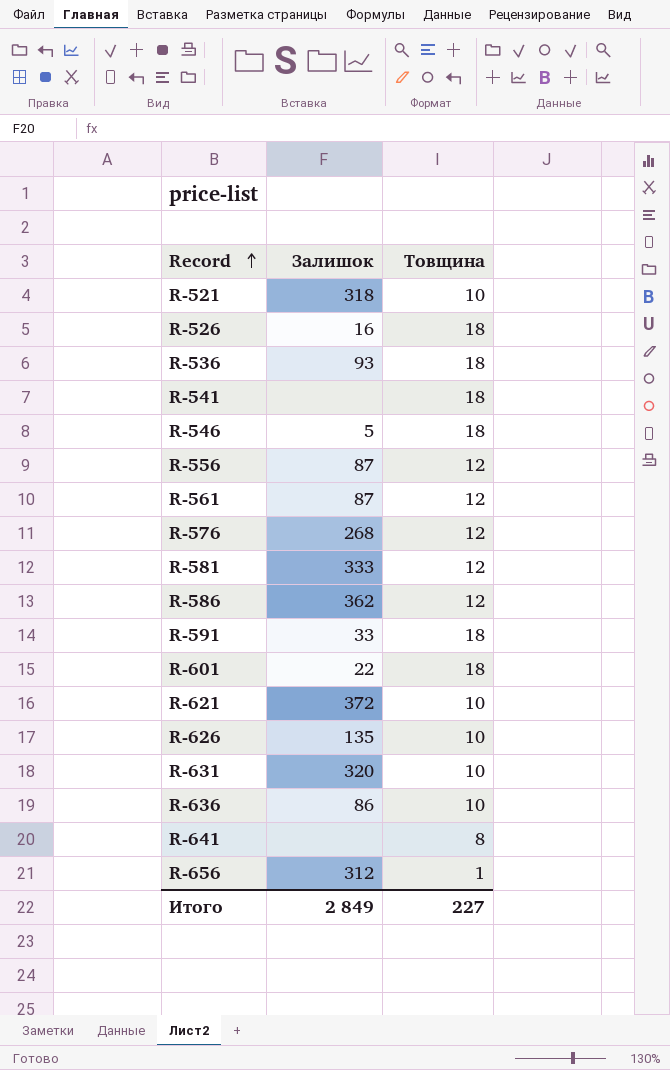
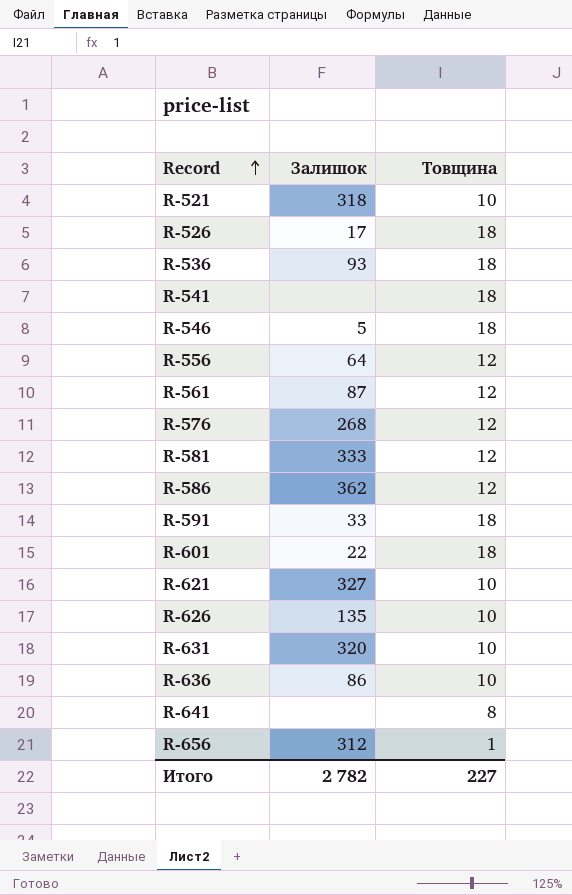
R-526 | Залишок: 16 -> 17
R-556 | Залишок: 87 -> 64
R-621 | Залишок: 372 -> 327
Итого | Залишок: 2 849 -> 2 782

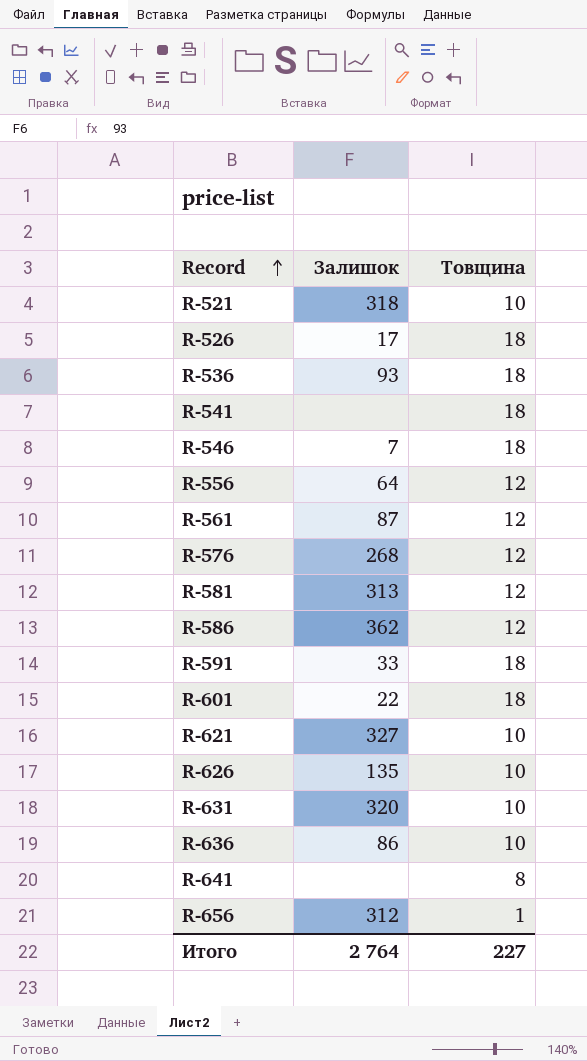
R-546 | Залишок: 5 -> 7
R-581 | Залишок: 333 -> 313
Итого | Залишок: 2 782 -> 2 764

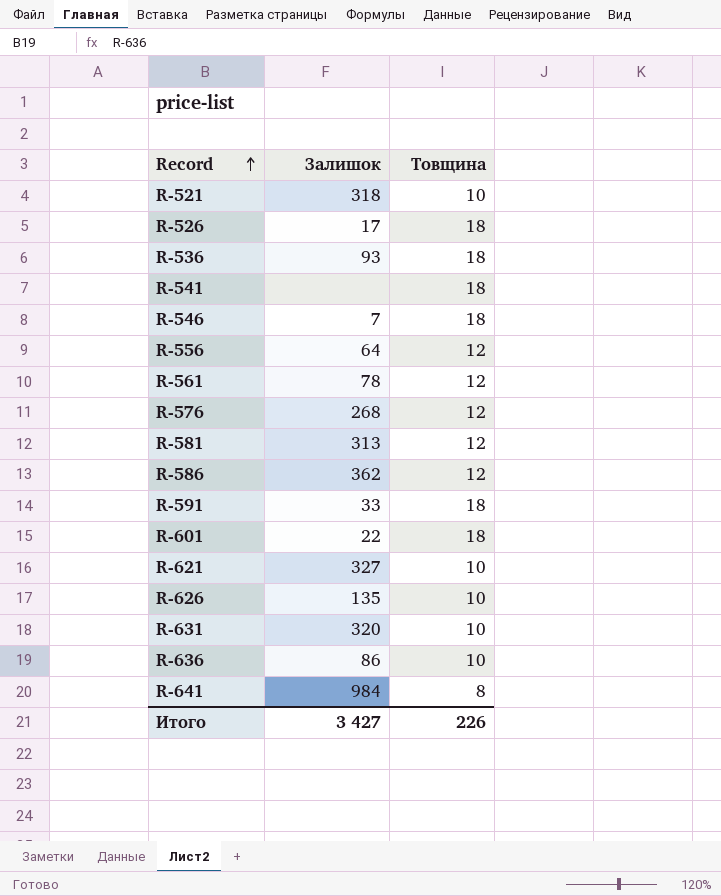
row R-656: 312 | 1 -> none
R-561 | Залишок: 87 -> 78
R-641 | Залишок: none -> 984
Итого | Залишок: 2 764 -> 3 427
Итого | Товщина: 227 -> 226

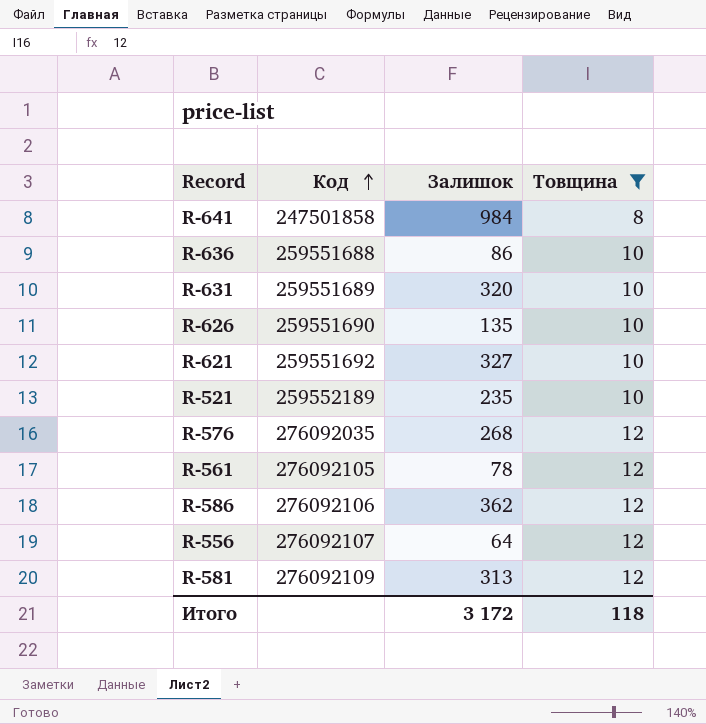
filter: none -> Товщина != 18
row order: Record ascending -> Код ascending
column Код | position: none -> 2
R-521 | Залишок: 318 -> 235
Итого | Залишок: 3 427 -> 3 172
Итого | Товщина: 226 -> 118

